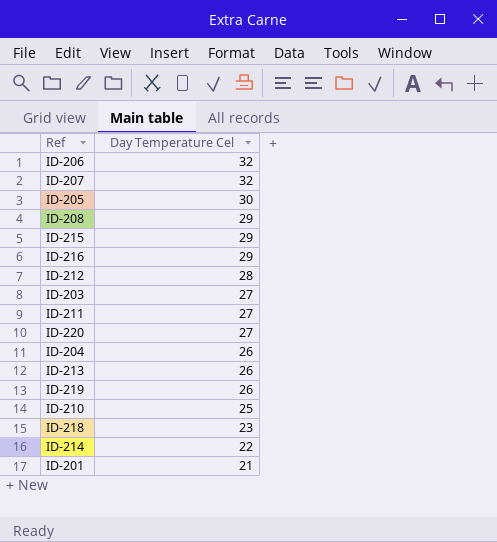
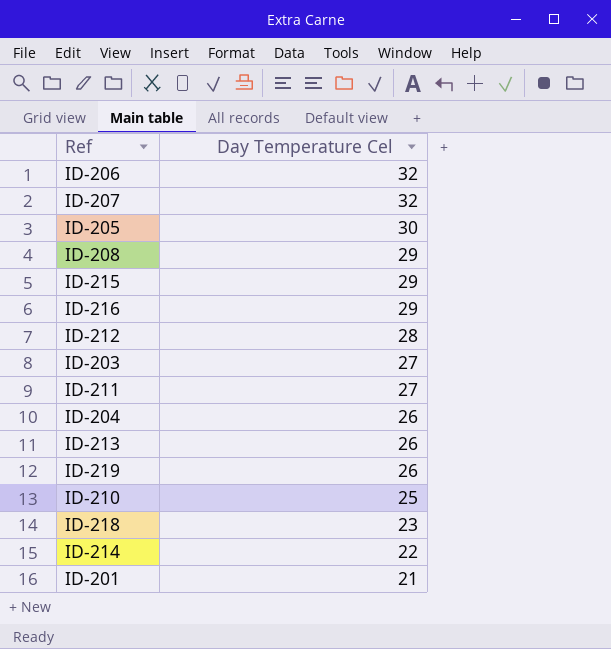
row ID-220: 27 -> none

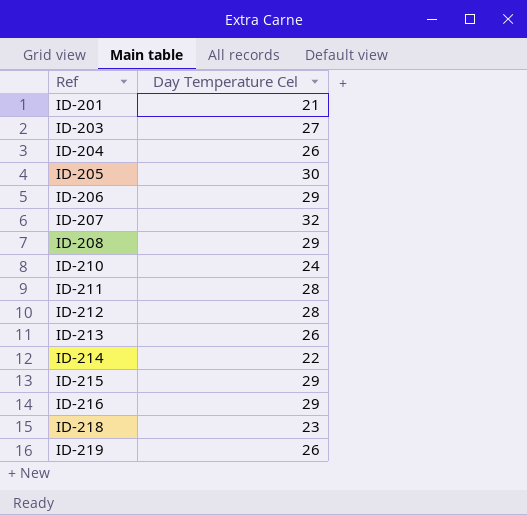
row order: Day Temperature Cel descending -> Ref ascending
ID-206 | Day Temperature Cel: 32 -> 29
ID-210 | Day Temperature Cel: 25 -> 24
ID-211 | Day Temperature Cel: 27 -> 28

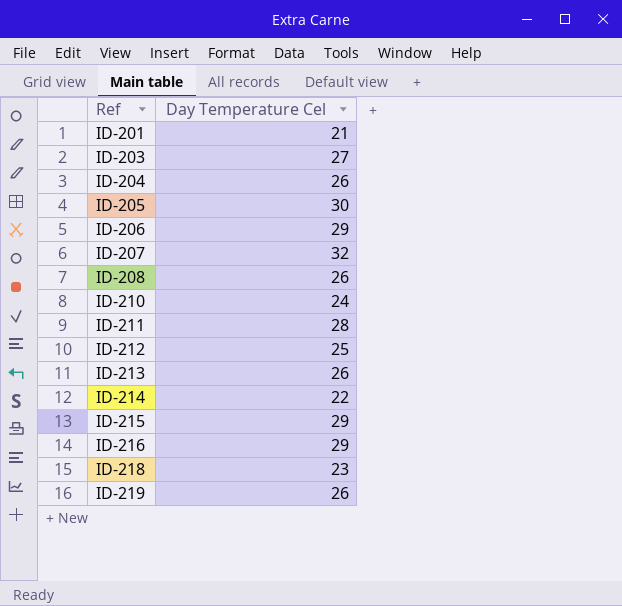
ID-208 | Day Temperature Cel: 29 -> 26
ID-212 | Day Temperature Cel: 28 -> 25

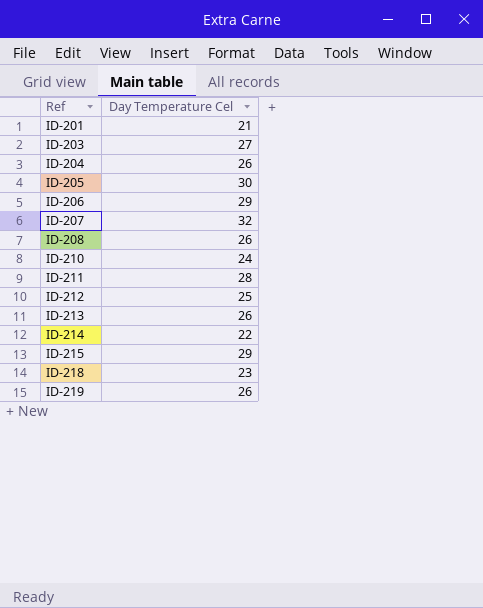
row ID-216: 29 -> none

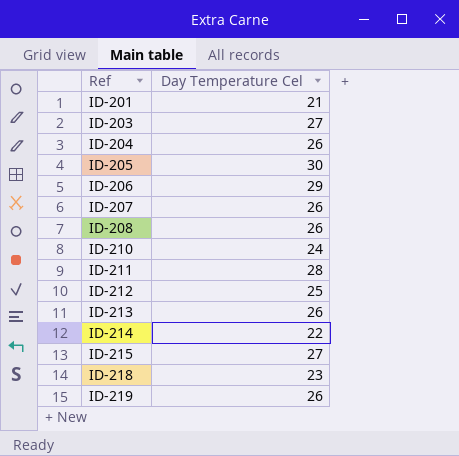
ID-207 | Day Temperature Cel: 32 -> 26
ID-215 | Day Temperature Cel: 29 -> 27

